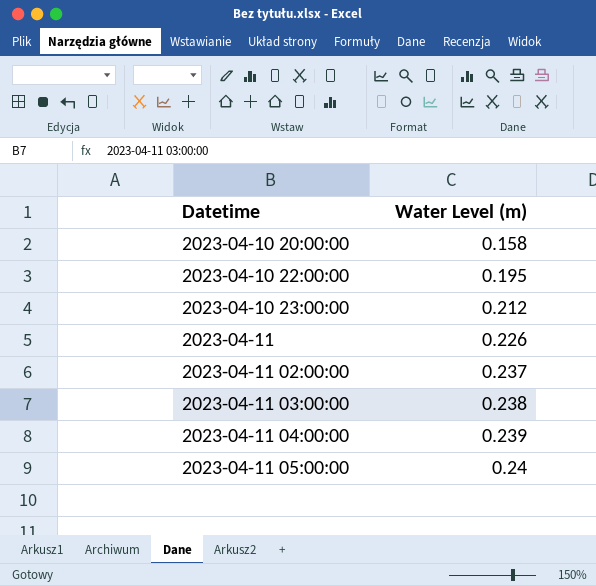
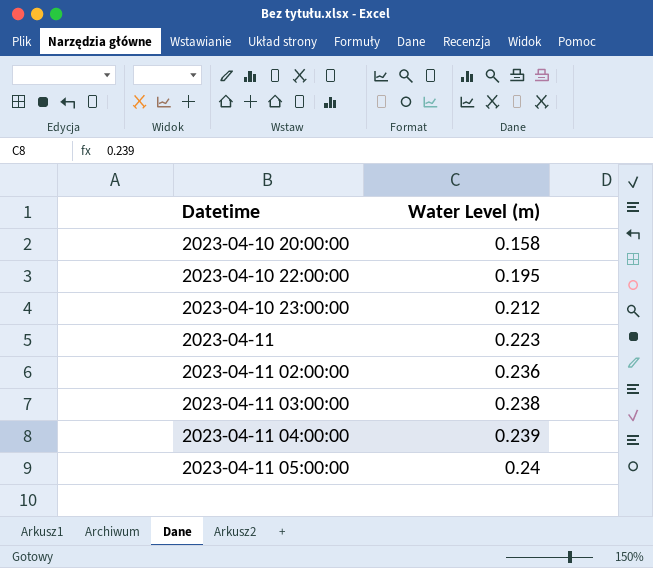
2023-04-11 | Water Level (m): 0.226 -> 0.223
2023-04-11 02:00:00 | Water Level (m): 0.237 -> 0.236

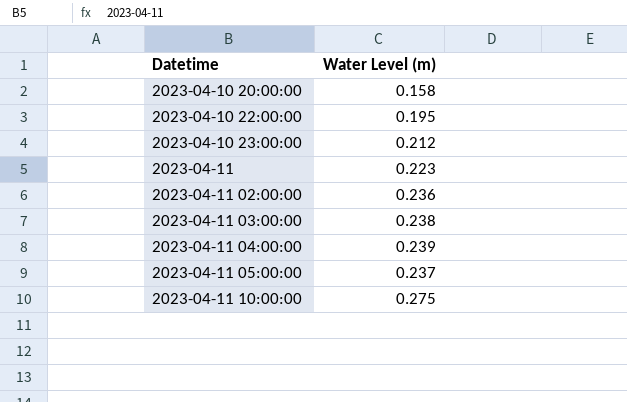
2023-04-11 05:00:00 | Water Level (m): 0.24 -> 0.237
row 2023-04-11 10:00:00: none -> 0.275

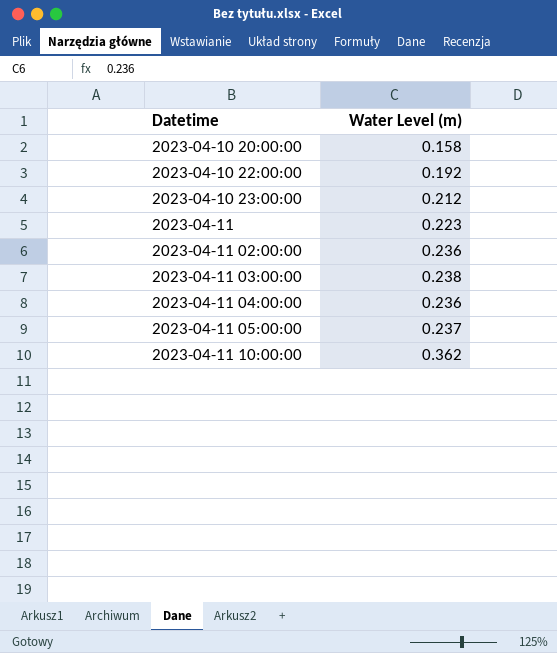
2023-04-10 22:00:00 | Water Level (m): 0.195 -> 0.192
2023-04-11 04:00:00 | Water Level (m): 0.239 -> 0.236
2023-04-11 10:00:00 | Water Level (m): 0.275 -> 0.362

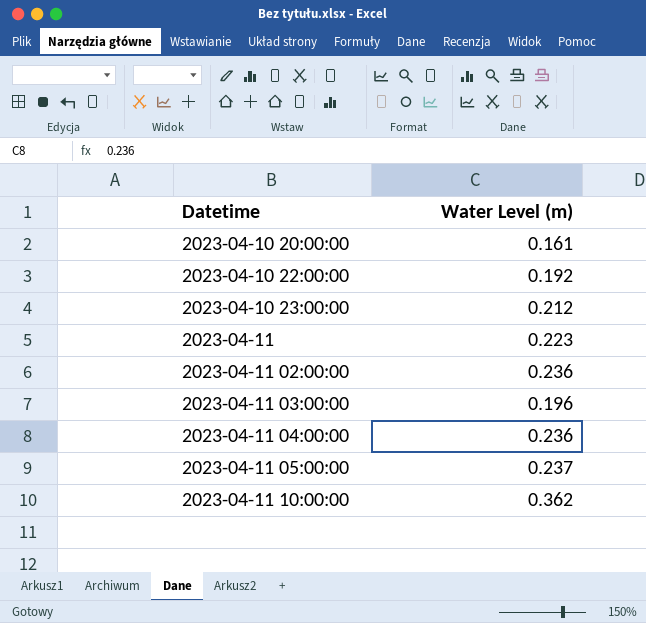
2023-04-10 20:00:00 | Water Level (m): 0.158 -> 0.161
2023-04-11 03:00:00 | Water Level (m): 0.238 -> 0.196

